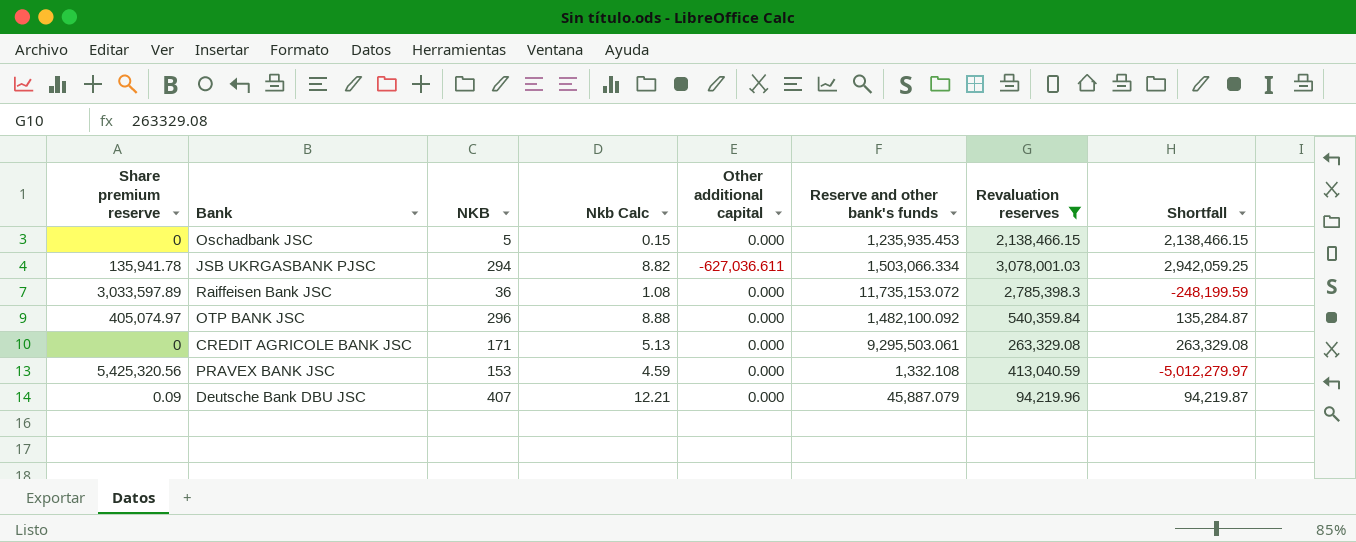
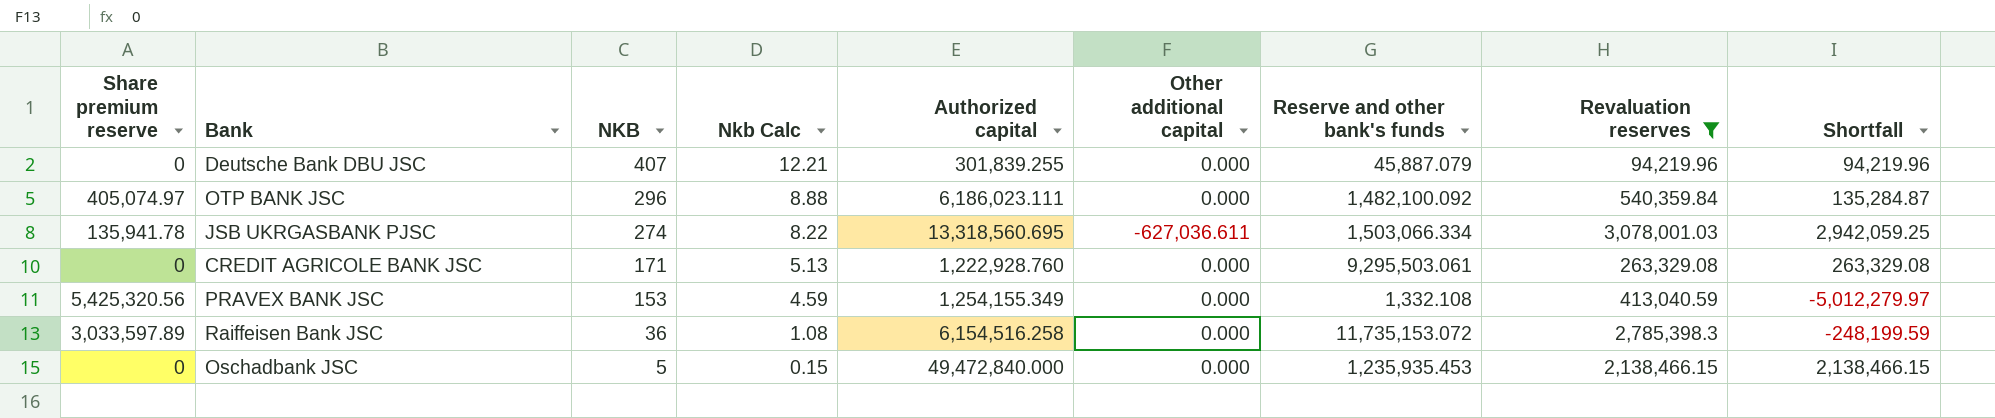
row order: none -> NKB descending
column Authorized capital | position: none -> 5
Deutsche Bank DBU JSC | Share premium reserve: 0.09 -> 0
Deutsche Bank DBU JSC | Shortfall: 94,219.87 -> 94,219.96
JSB UKRGASBANK PJSC | NKB: 294 -> 274
JSB UKRGASBANK PJSC | Nkb Calc: 8.82 -> 8.22

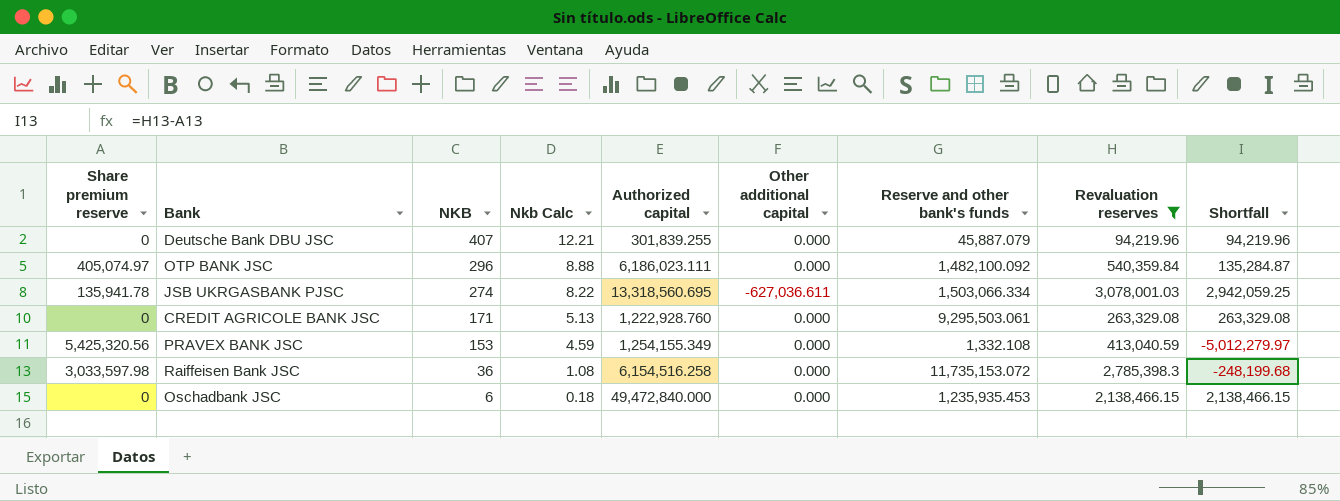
Raiffeisen Bank JSC | Share premium reserve: 3,033,597.89 -> 3,033,597.98
Raiffeisen Bank JSC | Shortfall: -248,199.59 -> -248,199.68
Oschadbank JSC | NKB: 5 -> 6
Oschadbank JSC | Nkb Calc: 0.15 -> 0.18

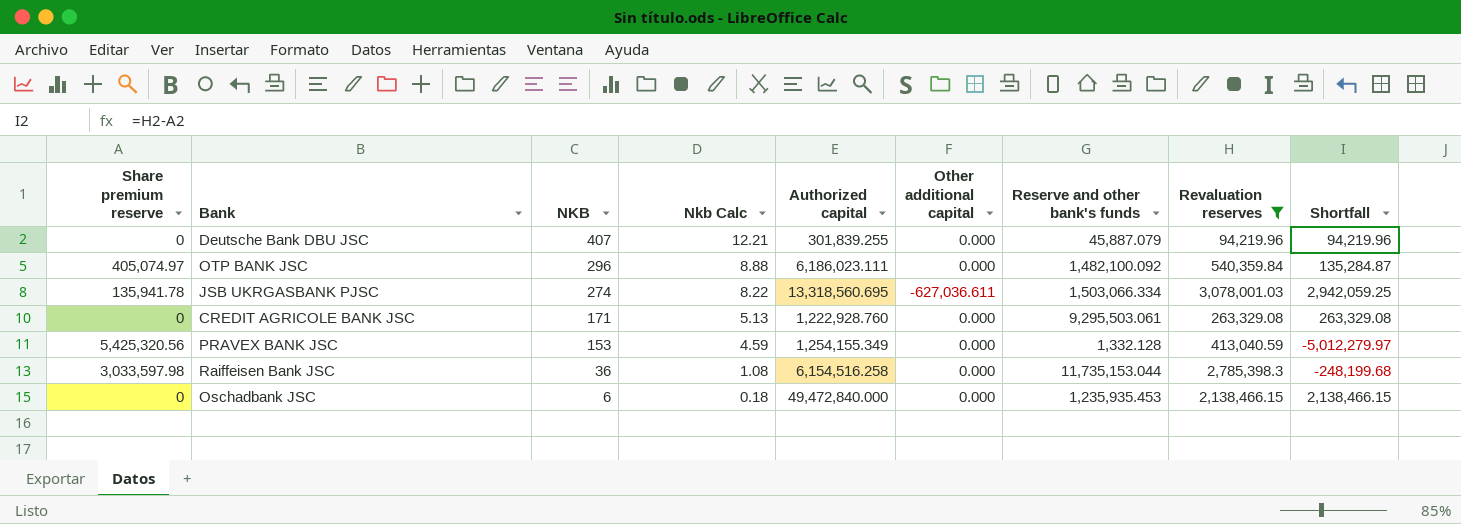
PRAVEX BANK JSC | Reserve and other bank's funds: 1,332.108 -> 1,332.128
Raiffeisen Bank JSC | Reserve and other bank's funds: 11,735,153.072 -> 11,735,153.044

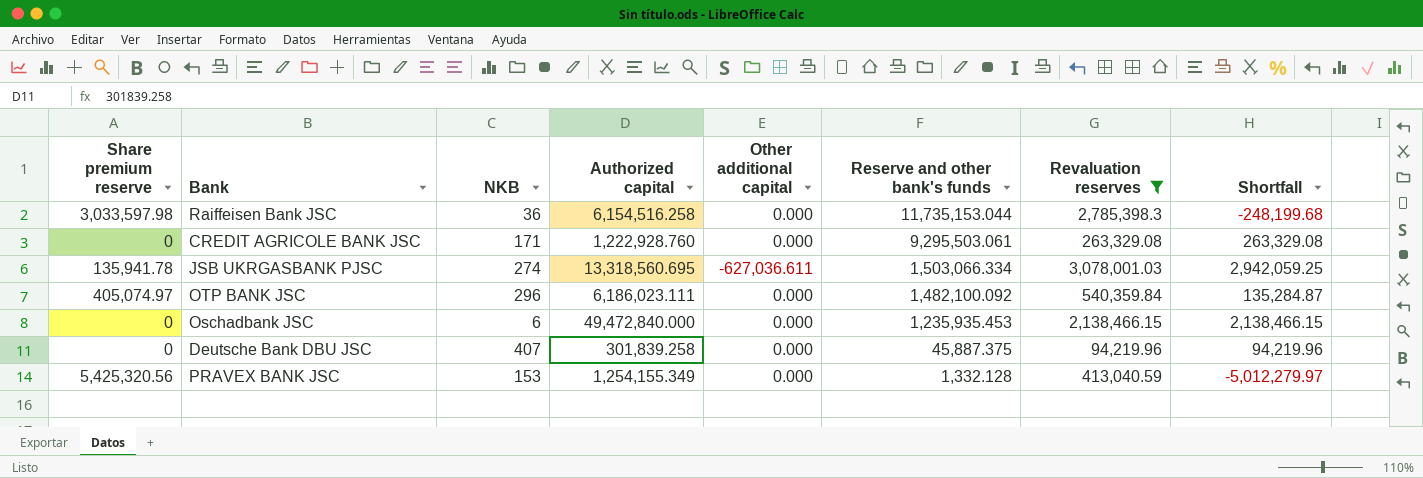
row order: NKB descending -> Reserve and other bank's funds descending
column Nkb Calc | formula: [NKB] * 0.03 -> none
Deutsche Bank DBU JSC | Authorized capital: 301,839.255 -> 301,839.258
Deutsche Bank DBU JSC | Reserve and other bank's funds: 45,887.079 -> 45,887.375

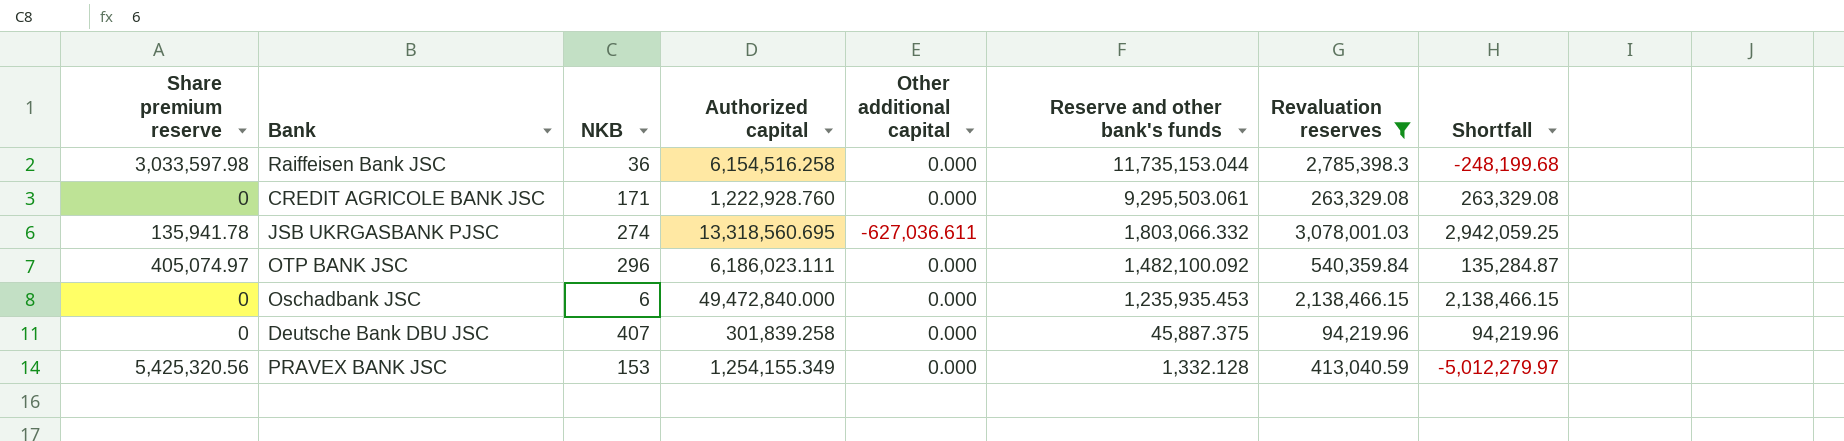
JSB UKRGASBANK PJSC | Reserve and other bank's funds: 1,503,066.334 -> 1,803,066.332

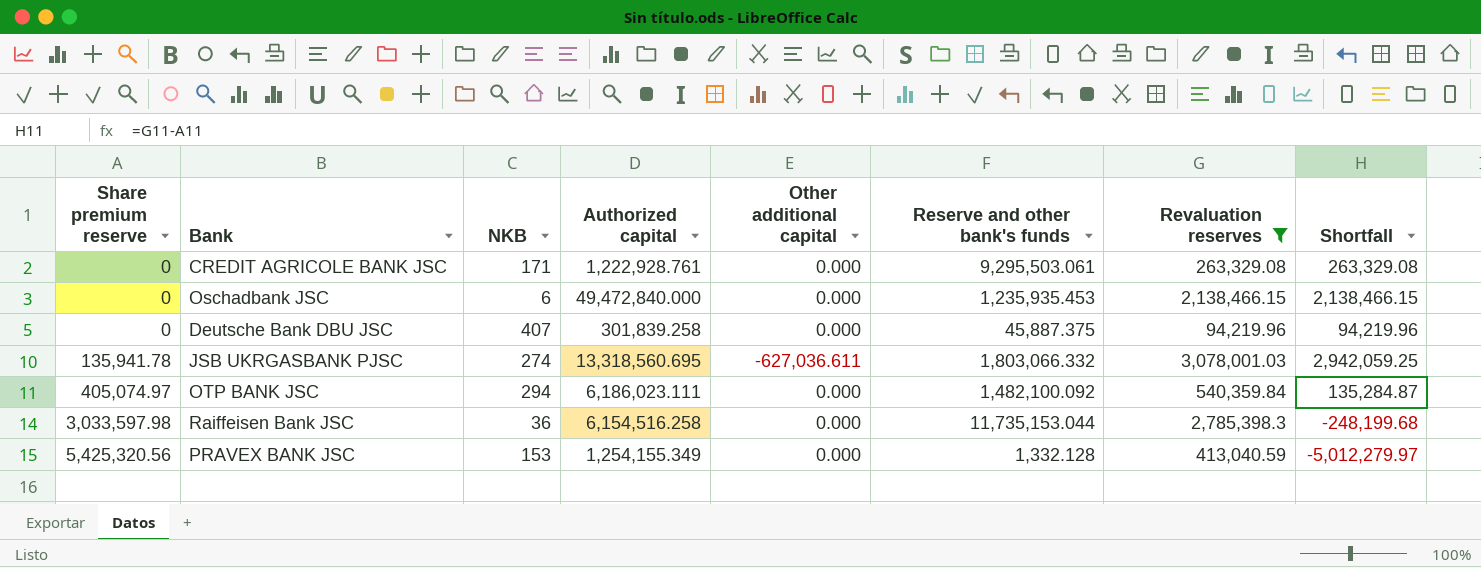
row order: Reserve and other bank's funds descending -> Share premium reserve ascending
CREDIT AGRICOLE BANK JSC | Authorized capital: 1,222,928.760 -> 1,222,928.761
OTP BANK JSC | NKB: 296 -> 294

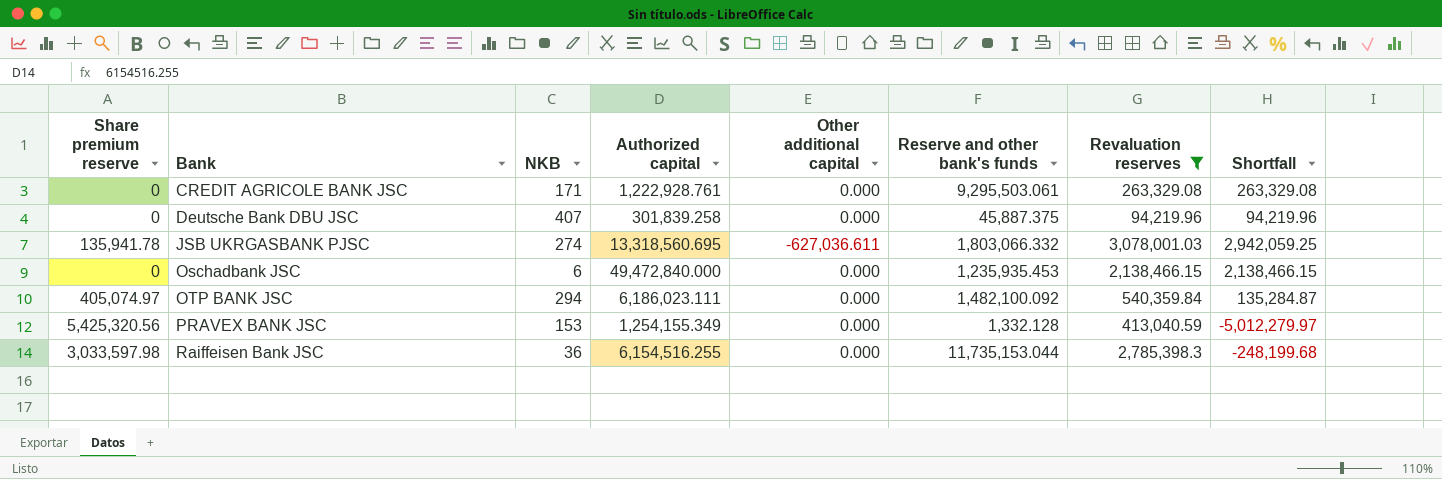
row order: Share premium reserve ascending -> Bank ascending
Raiffeisen Bank JSC | Authorized capital: 6,154,516.258 -> 6,154,516.255

